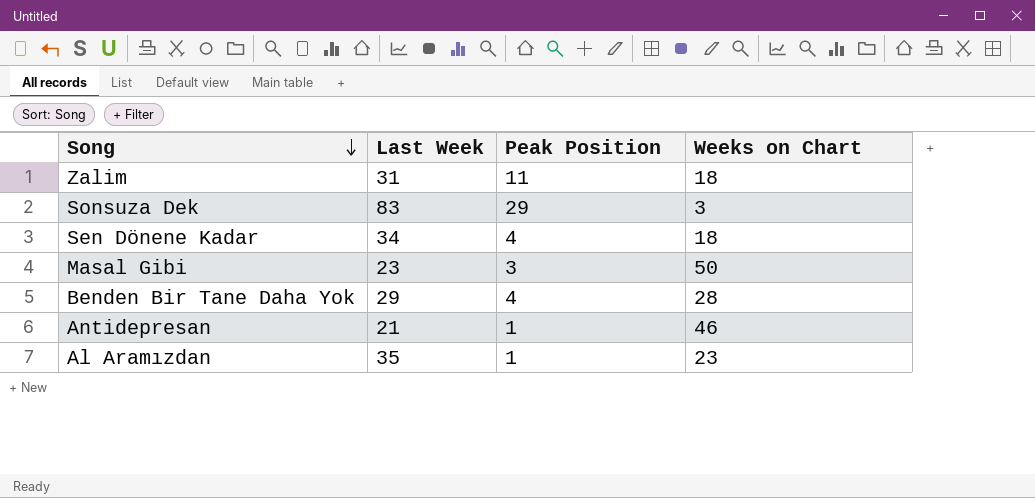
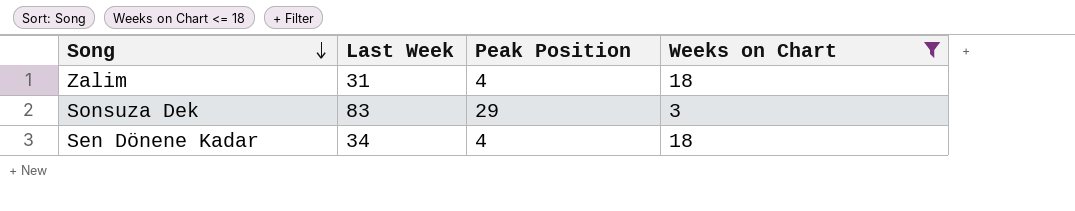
filter: none -> Weeks on Chart <= 18
Zalim | Peak Position: 11 -> 4

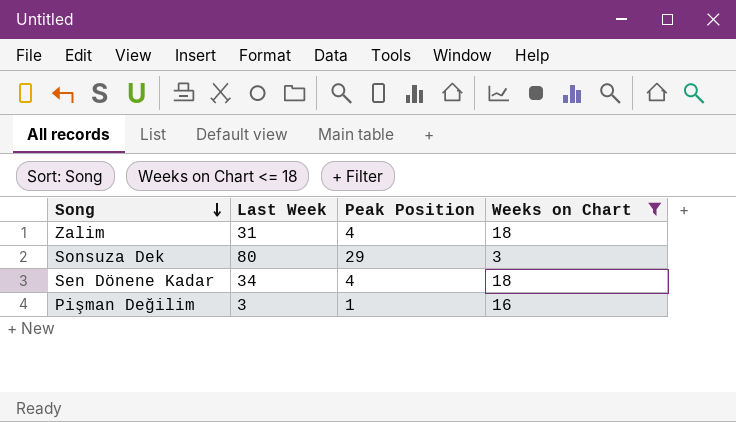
Sonsuza Dek | Last Week: 83 -> 80
row Pişman Değilim: none -> 3 | 1 | 16

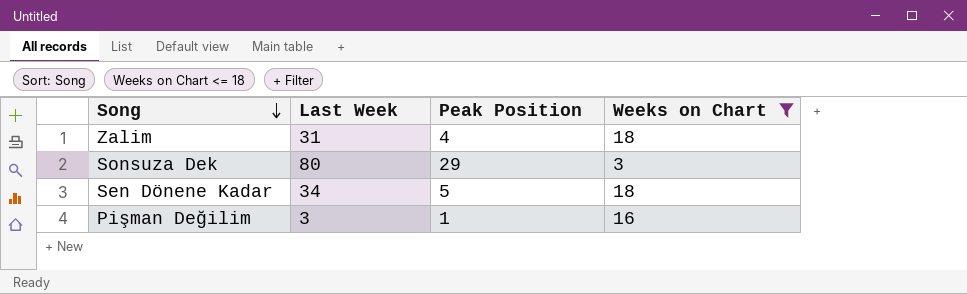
Sen Dönene Kadar | Peak Position: 4 -> 5

